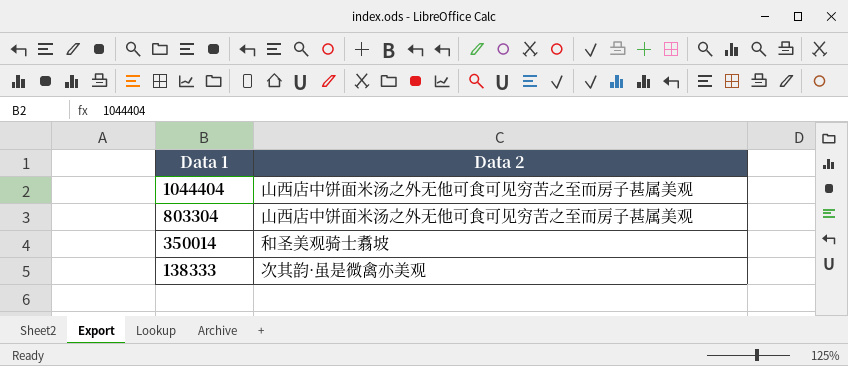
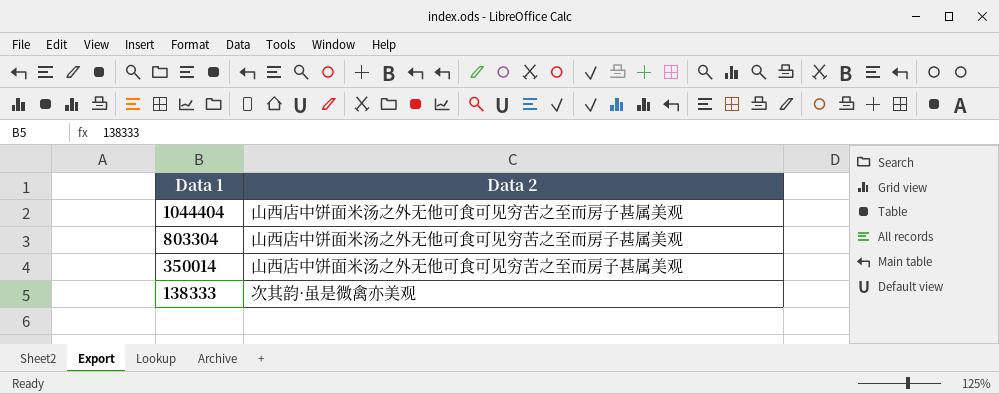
350014 | Data 2: 和圣美观骑士翥坡 -> 山西店中饼面米汤之外无他可食可见穷苦之至而房子甚属美观

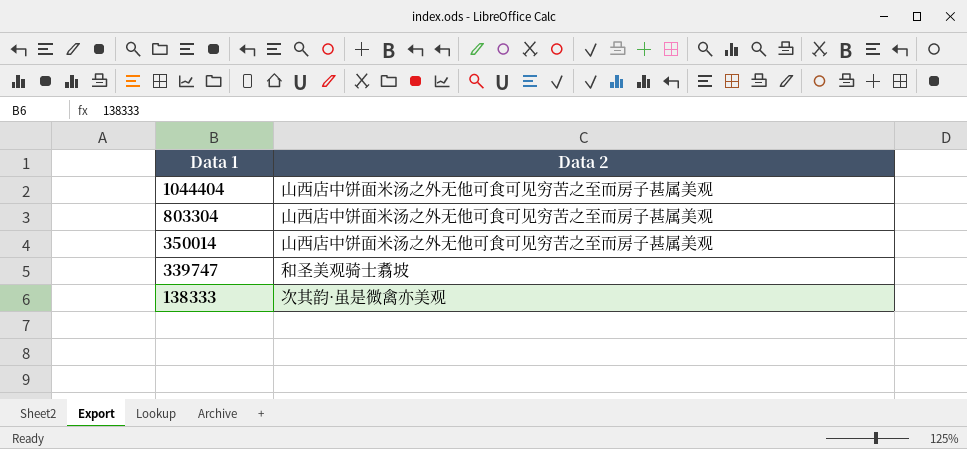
row 339747: none -> 和圣美观骑士翥坡

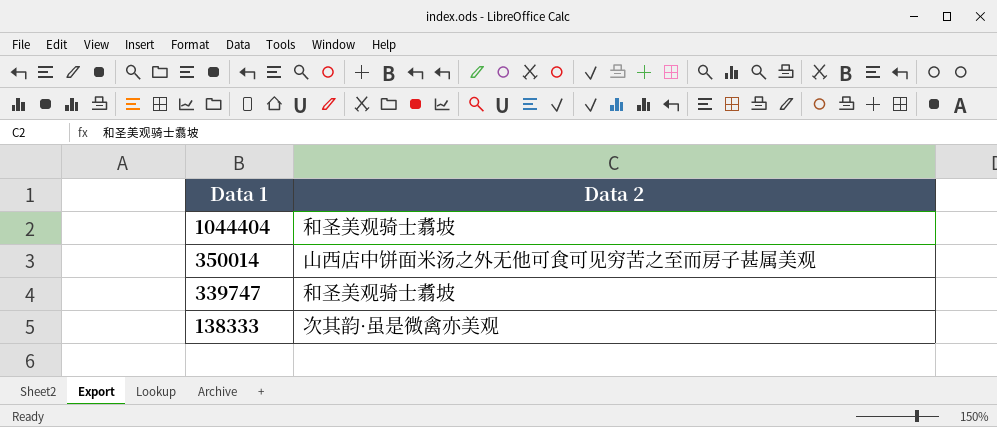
row 803304: 山西店中饼面米汤之外无他可食可见穷苦之至而房子甚属美观 -> none
1044404 | Data 2: 山西店中饼面米汤之外无他可食可见穷苦之至而房子甚属美观 -> 和圣美观骑士翥坡

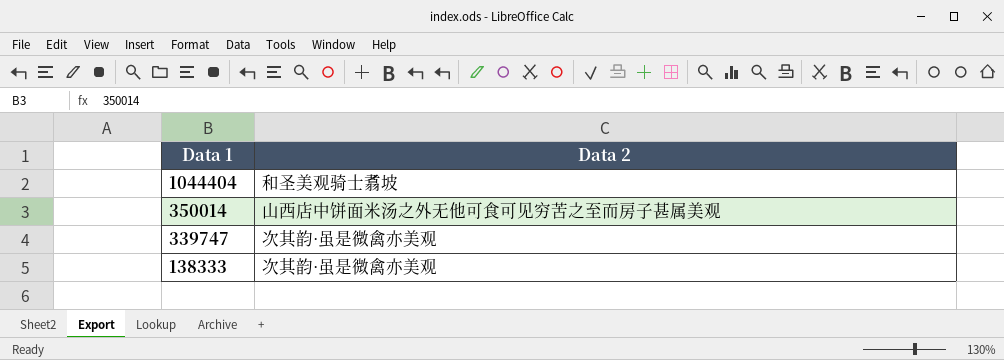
339747 | Data 2: 和圣美观骑士翥坡 -> 次其韵·虽是微禽亦美观

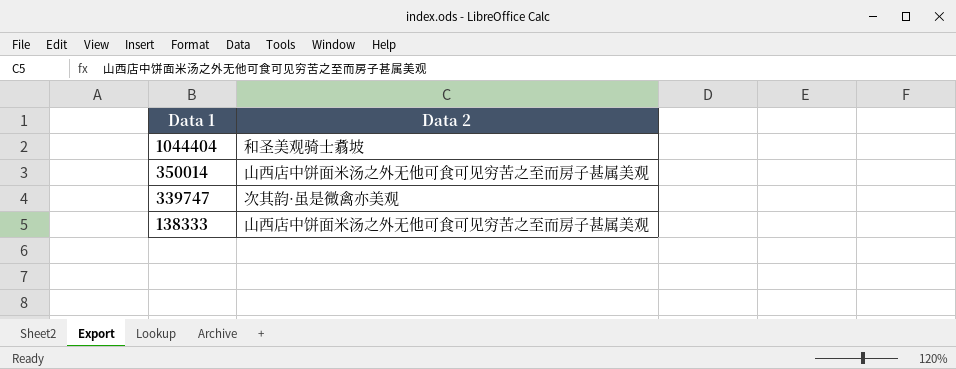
138333 | Data 2: 次其韵·虽是微禽亦美观 -> 山西店中饼面米汤之外无他可食可见穷苦之至而房子甚属美观

